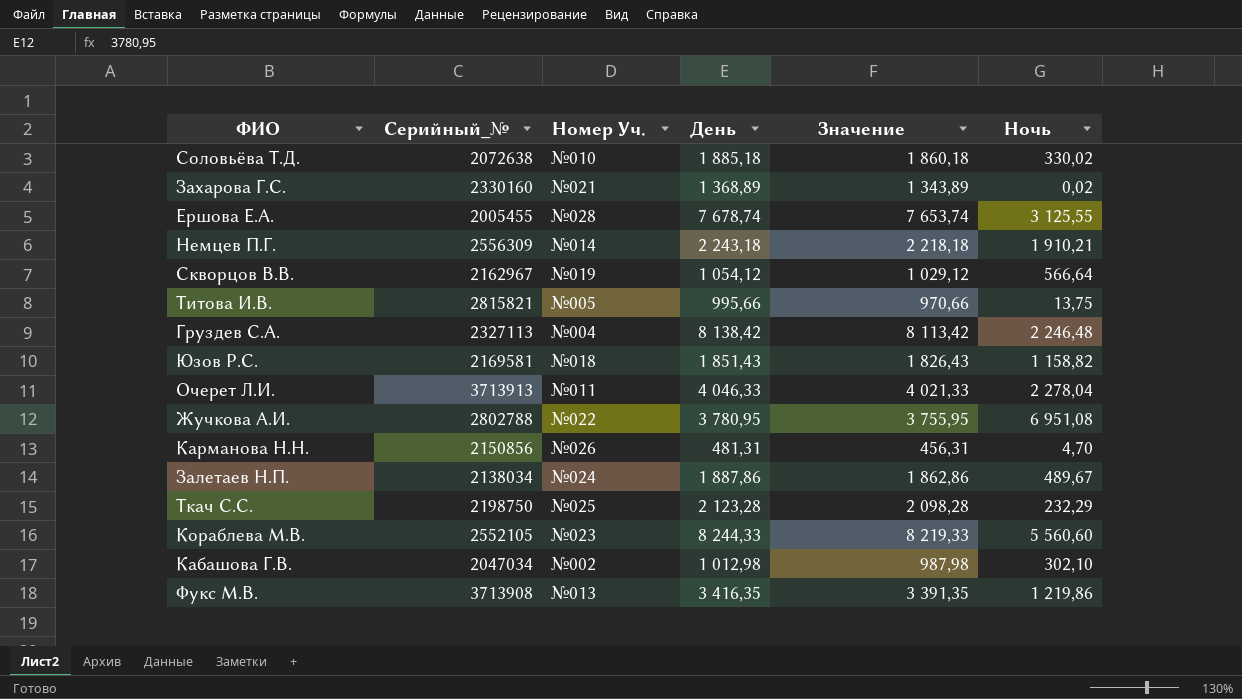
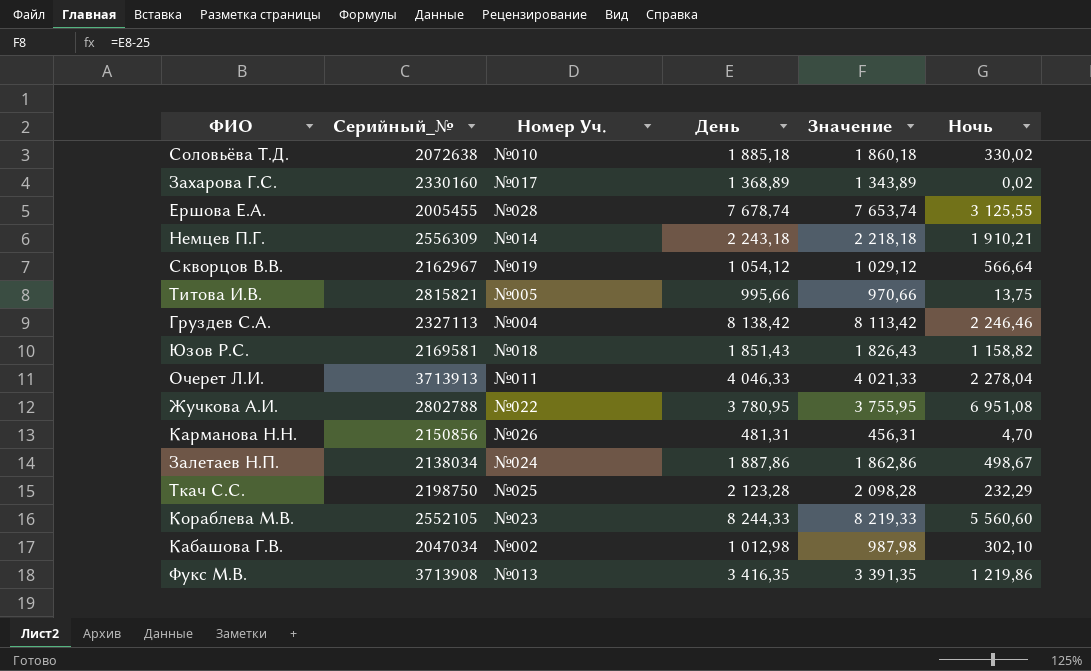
Захарова Г.С. | Номер Уч.: №021 -> №017
Груздев С.А. | Ночь: 2 246,48 -> 2 246,46
Залетаев Н.П. | Ночь: 489,67 -> 498,67

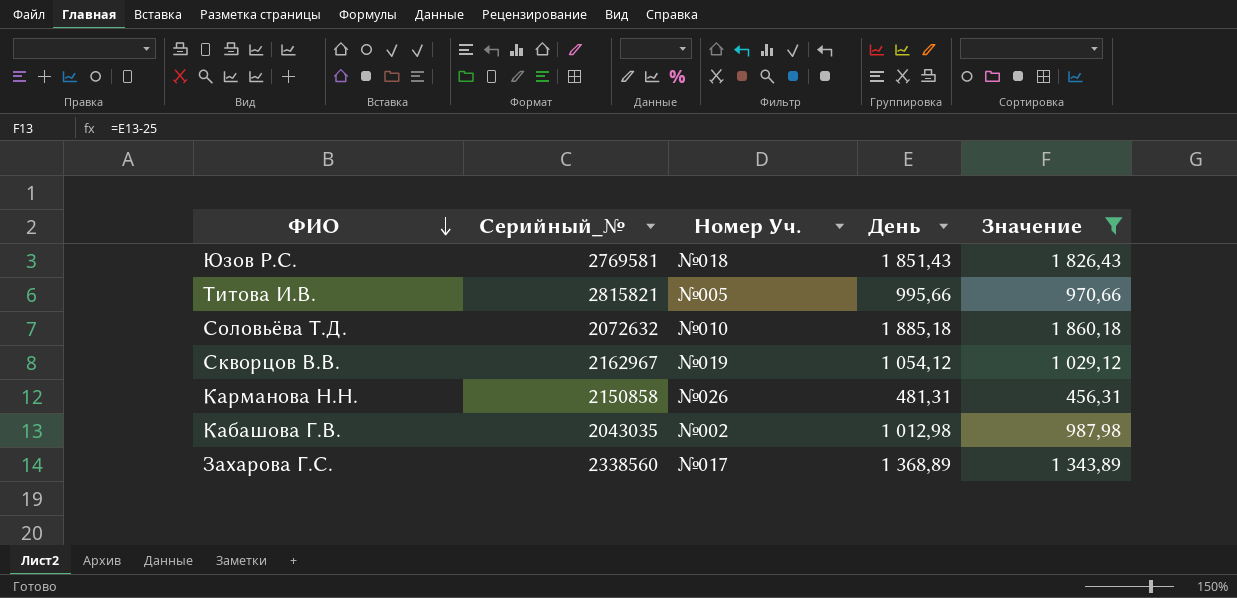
filter: none -> Значение <= 1 860,18
row order: none -> ФИО descending
column Ночь | position: 6 -> none
Юзов Р.С. | Серийный_№: 2169581 -> 2769581
Соловьёва Т.Д. | Серийный_№: 2072638 -> 2072632
Карманова Н.Н. | Серийный_№: 2150856 -> 2150858
Кабашова Г.В. | Серийный_№: 2047034 -> 2043035
Захарова Г.С. | Серийный_№: 2330160 -> 2338560

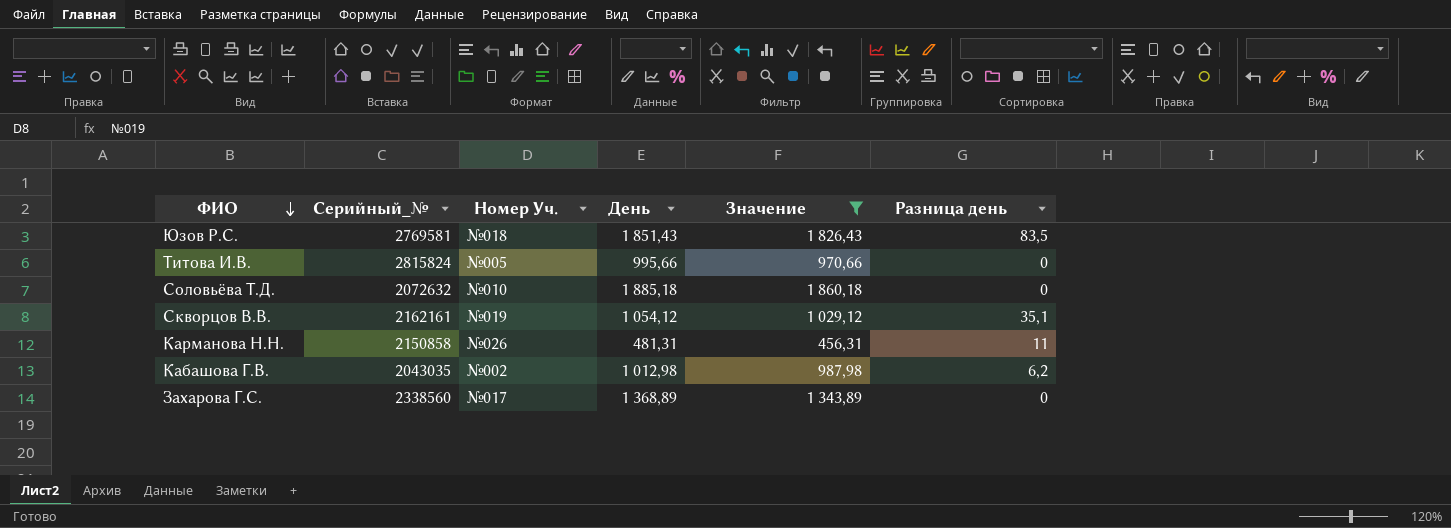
column Разница день | position: none -> 6
Титова И.В. | Серийный_№: 2815821 -> 2815824
Скворцов В.В. | Серийный_№: 2162967 -> 2162161

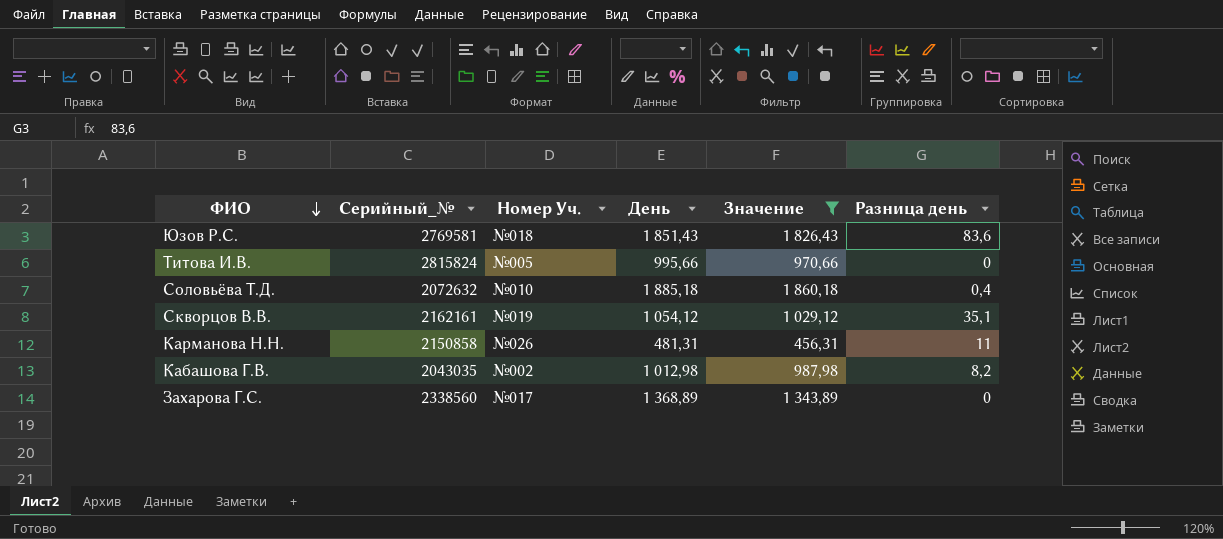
Юзов Р.С. | Разница день: 83,5 -> 83,6
Соловьёва Т.Д. | Разница день: 0 -> 0,4
Кабашова Г.В. | Разница день: 6,2 -> 8,2

